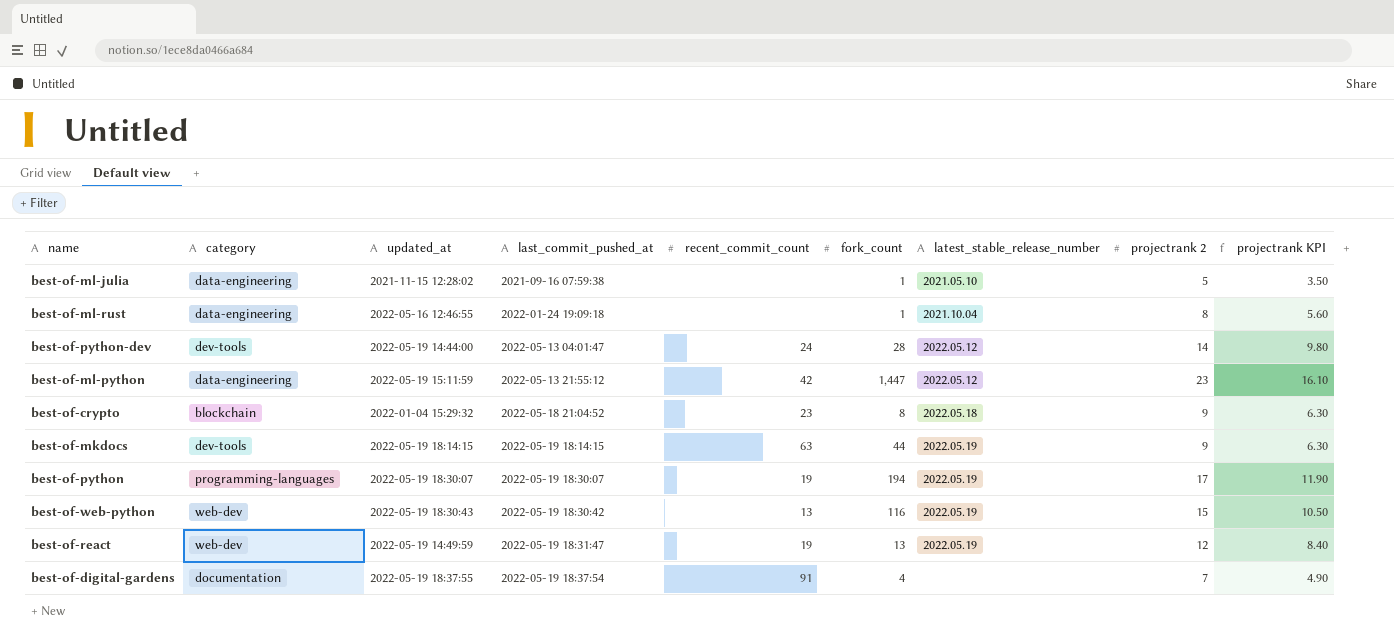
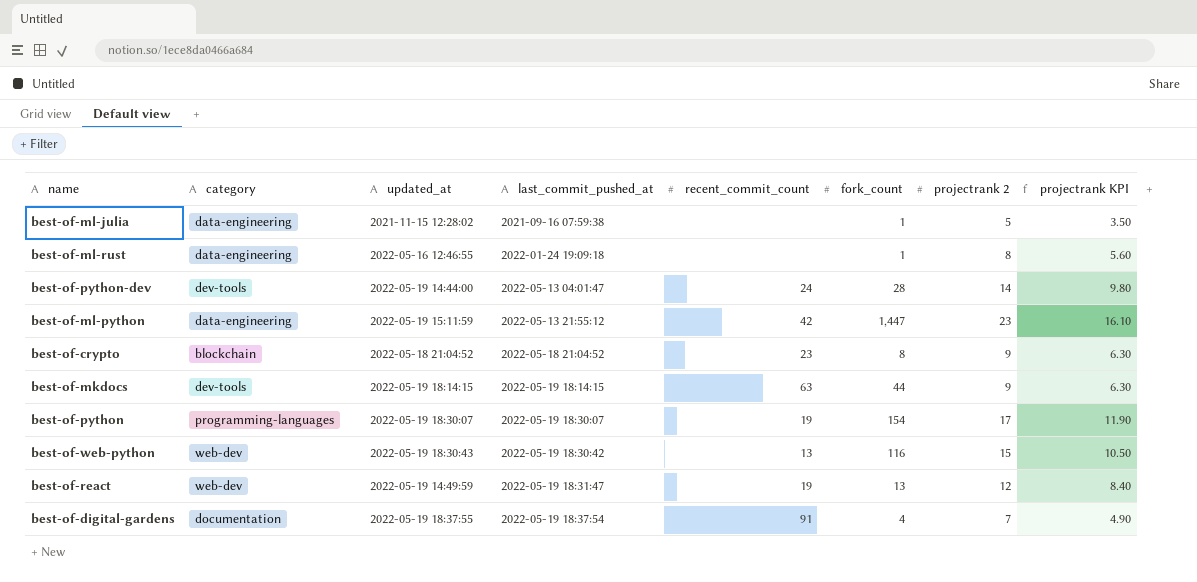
column latest_stable_release_number | position: 7 -> none
best-of-crypto | updated_at: 2022-01-04 15:29:32 -> 2022-05-18 21:04:52
best-of-python | fork_count: 194 -> 154

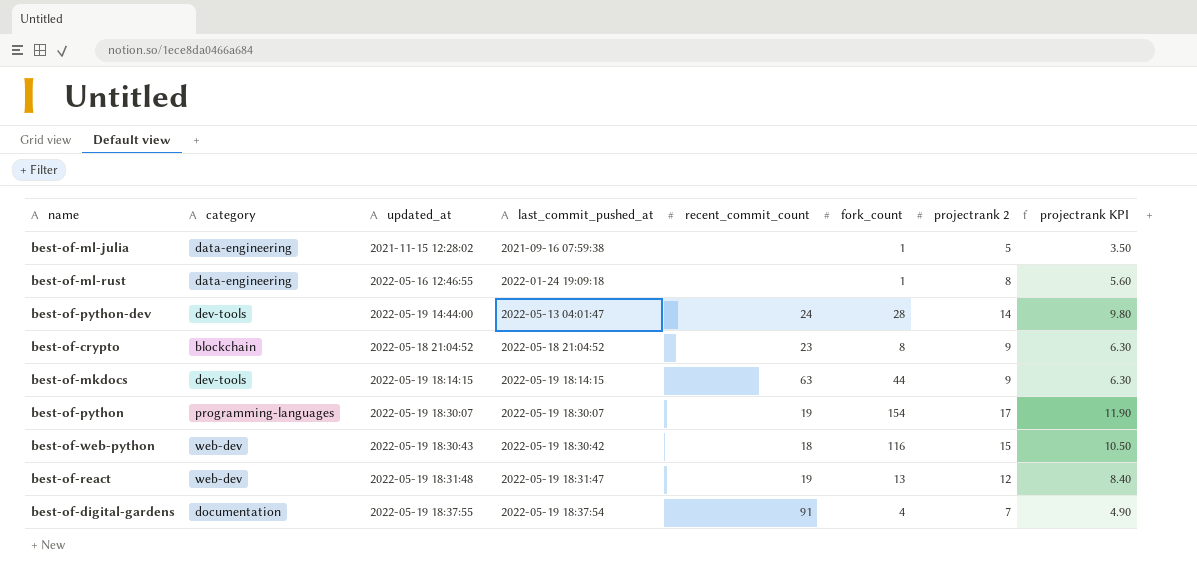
row best-of-ml-python: data-engineering | 2022-05-19 15:11:59 | 2022-05-13 21:55:12 | 42 | 1,447 | 23 | 16.10 -> none
best-of-web-python | recent_commit_count: 13 -> 18
best-of-react | updated_at: 2022-05-19 14:49:59 -> 2022-05-19 18:31:48

